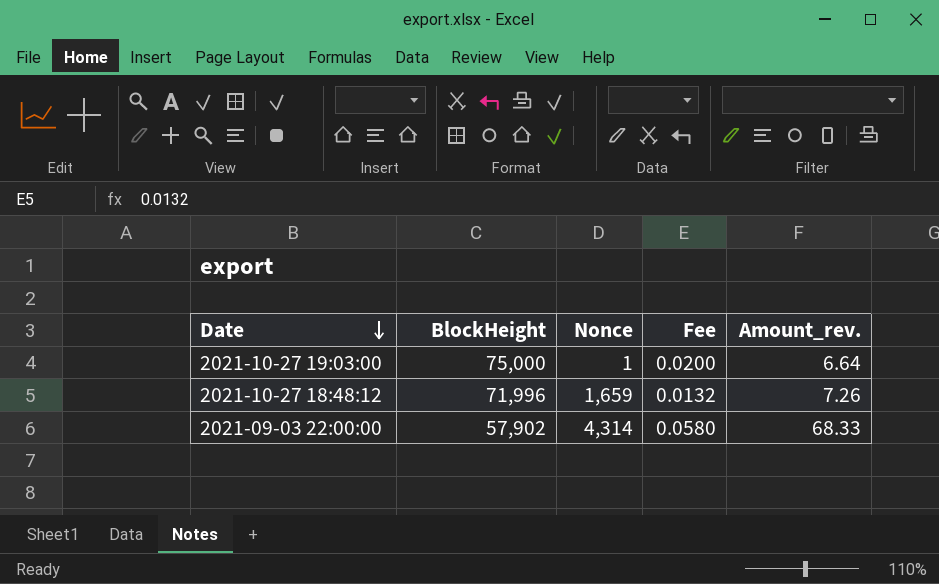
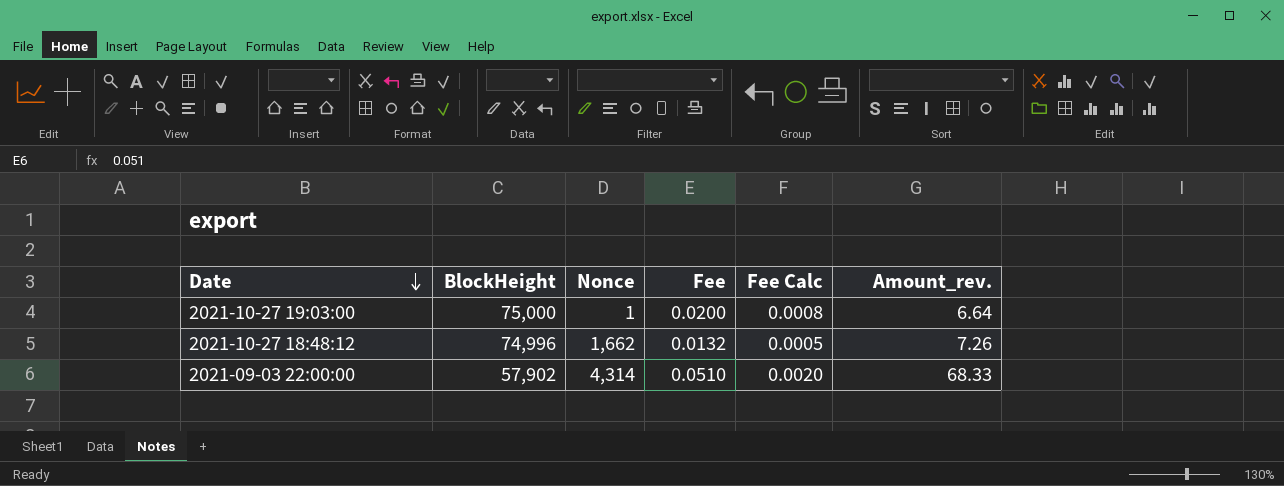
column Fee Calc | formula: none -> [Fee] * 0.04
2021-10-27 18:48:12 | BlockHeight: 71,996 -> 74,996
2021-10-27 18:48:12 | Nonce: 1,659 -> 1,662
2021-09-03 22:00:00 | Fee: 0.0580 -> 0.0510

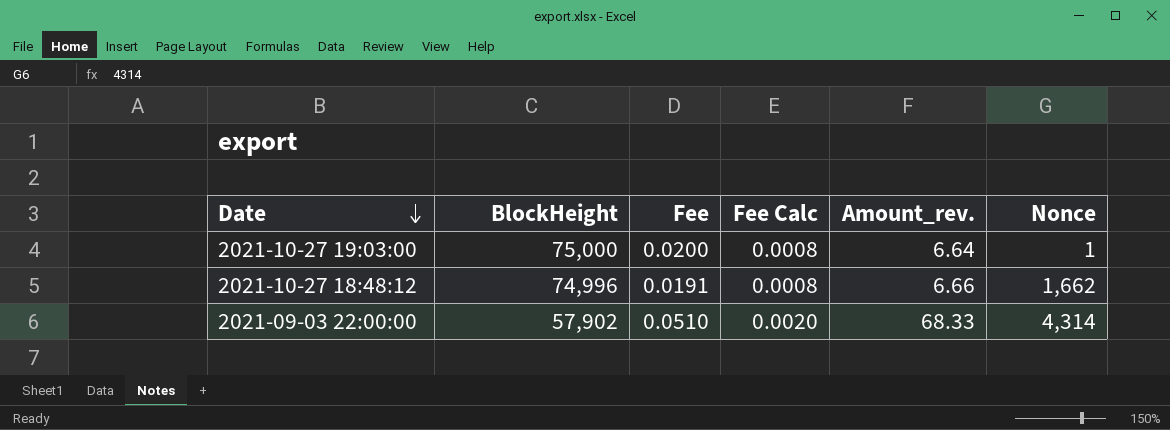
column Nonce | position: 3 -> 6
2021-10-27 18:48:12 | Fee: 0.0132 -> 0.0191
2021-10-27 18:48:12 | Fee Calc: 0.0005 -> 0.0008
2021-10-27 18:48:12 | Amount_rev.: 7.26 -> 6.66

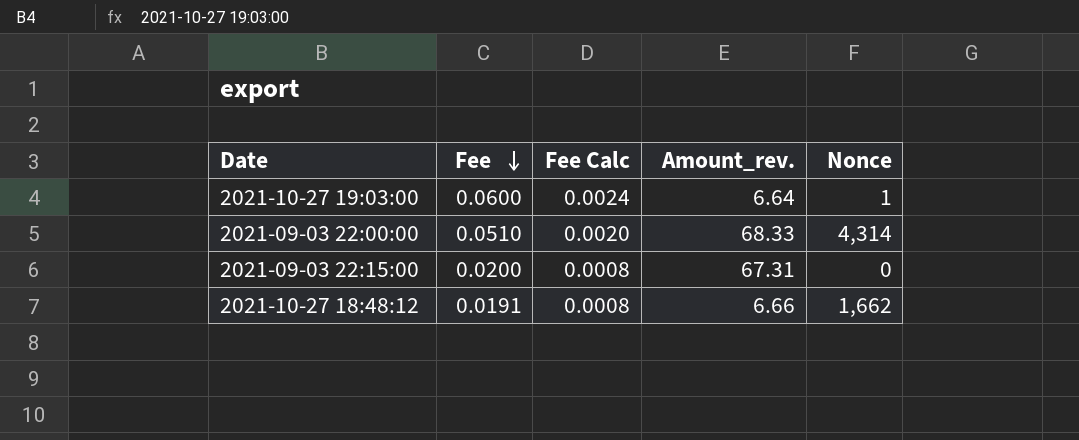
row order: Date descending -> Fee descending
column BlockHeight | position: 2 -> none
2021-10-27 19:03:00 | Fee: 0.0200 -> 0.0600
2021-10-27 19:03:00 | Fee Calc: 0.0008 -> 0.0024
row 2021-09-03 22:15:00: none -> 0.0200 | 0.0008 | 67.31 | 0

